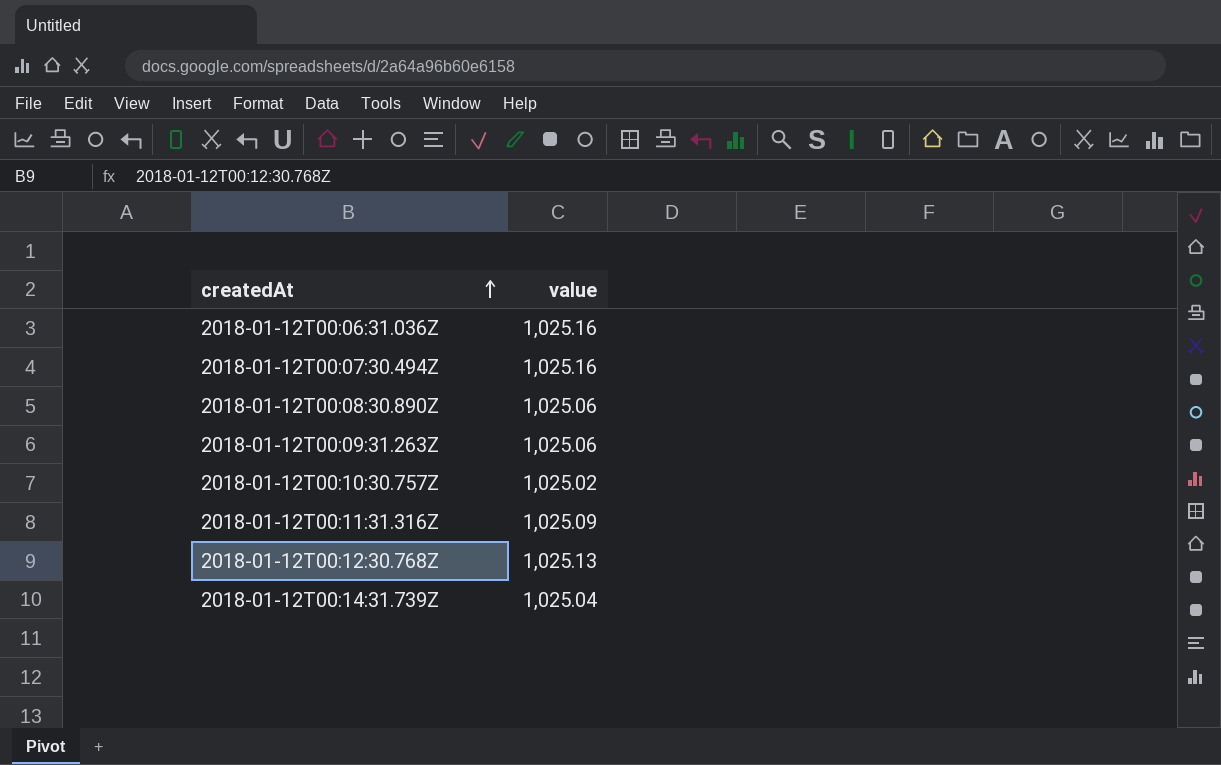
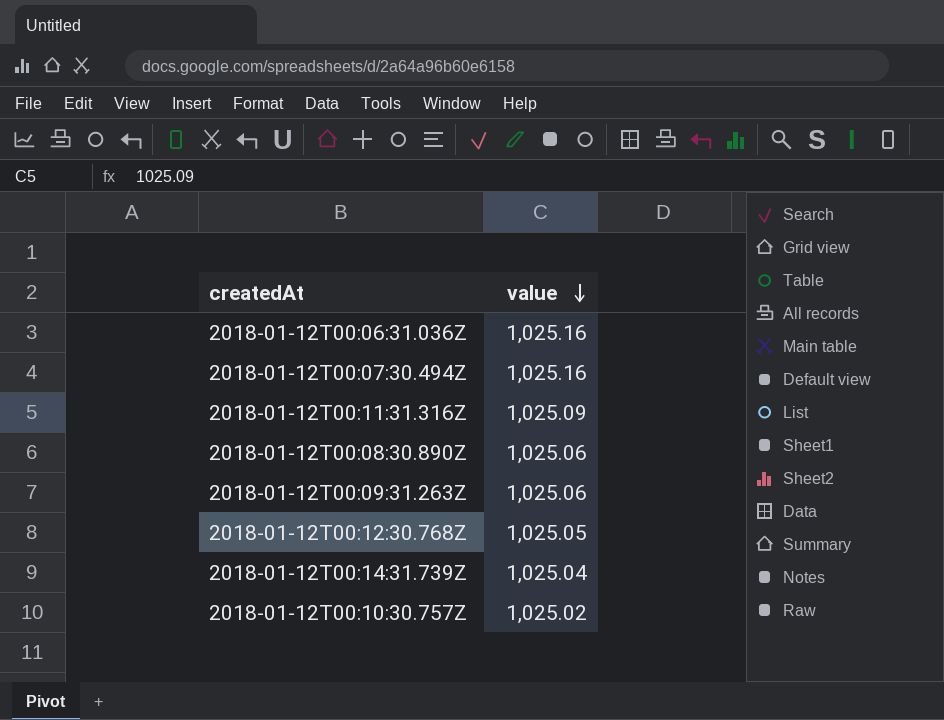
row order: createdAt ascending -> value descending
2018-01-12T00:12:30.768Z | value: 1,025.13 -> 1,025.05

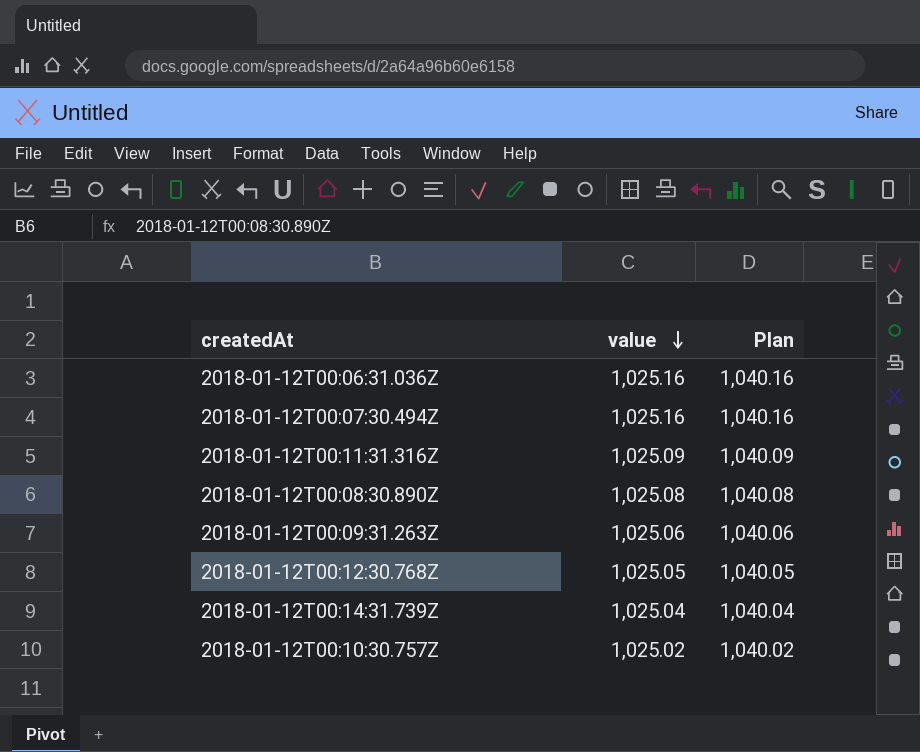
column Plan | formula: none -> [value] + 15
2018-01-12T00:08:30.890Z | value: 1,025.06 -> 1,025.08

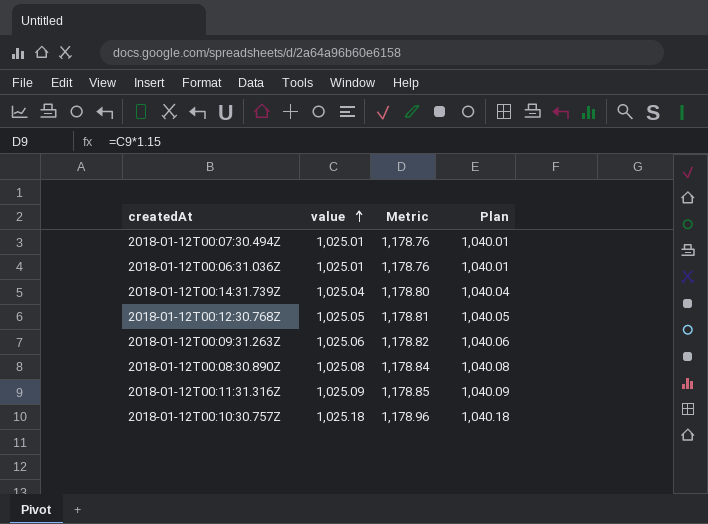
row order: value descending -> value ascending
column Metric | formula: none -> [value] * 1.15
2018-01-12T00:07:30.494Z | value: 1,025.16 -> 1,025.01
2018-01-12T00:07:30.494Z | Plan: 1,040.16 -> 1,040.01
2018-01-12T00:06:31.036Z | value: 1,025.16 -> 1,025.01
2018-01-12T00:06:31.036Z | Plan: 1,040.16 -> 1,040.01
2018-01-12T00:10:30.757Z | value: 1,025.02 -> 1,025.18
2018-01-12T00:10:30.757Z | Plan: 1,040.02 -> 1,040.18

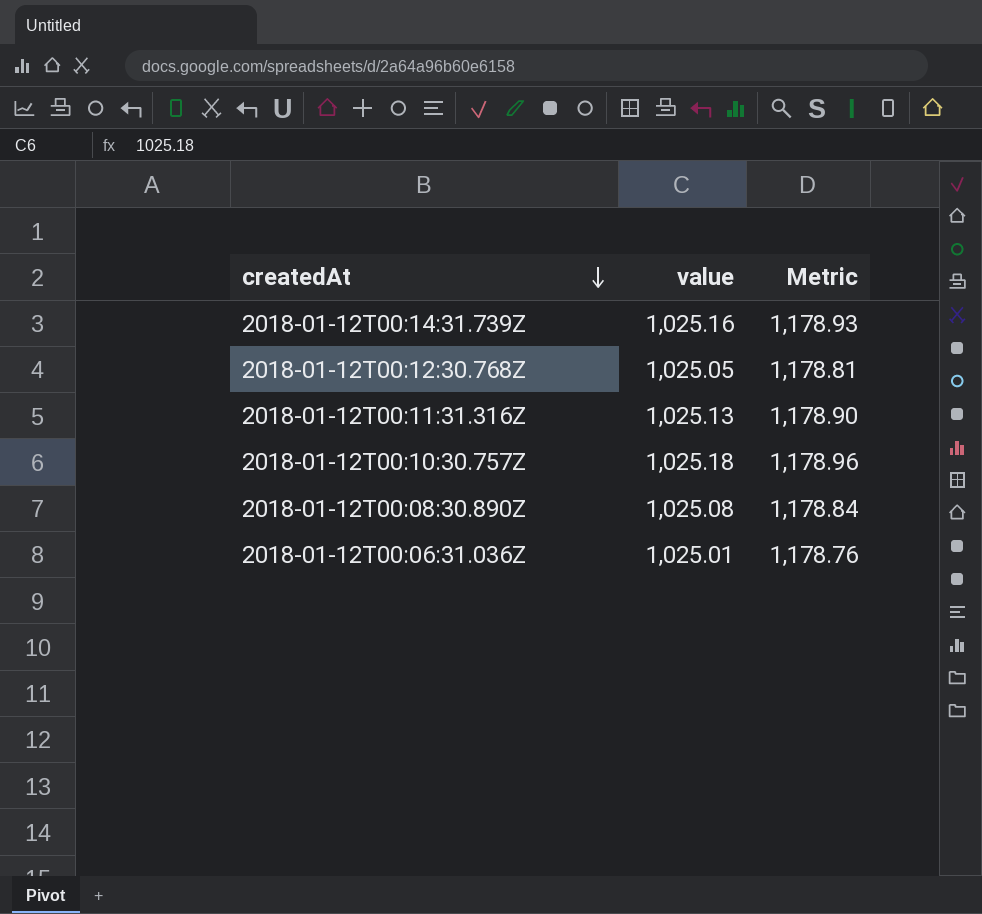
row order: value ascending -> createdAt descending
column Plan | formula: [value] + 15 -> none
row 2018-01-12T00:07:30.494Z: 1,025.01 | 1,178.76 | 1,040.01 -> none
row 2018-01-12T00:09:31.263Z: 1,025.06 | 1,178.82 | 1,040.06 -> none
2018-01-12T00:14:31.739Z | value: 1,025.04 -> 1,025.16
2018-01-12T00:14:31.739Z | Metric: 1,178.80 -> 1,178.93
2018-01-12T00:11:31.316Z | value: 1,025.09 -> 1,025.13
2018-01-12T00:11:31.316Z | Metric: 1,178.85 -> 1,178.90

